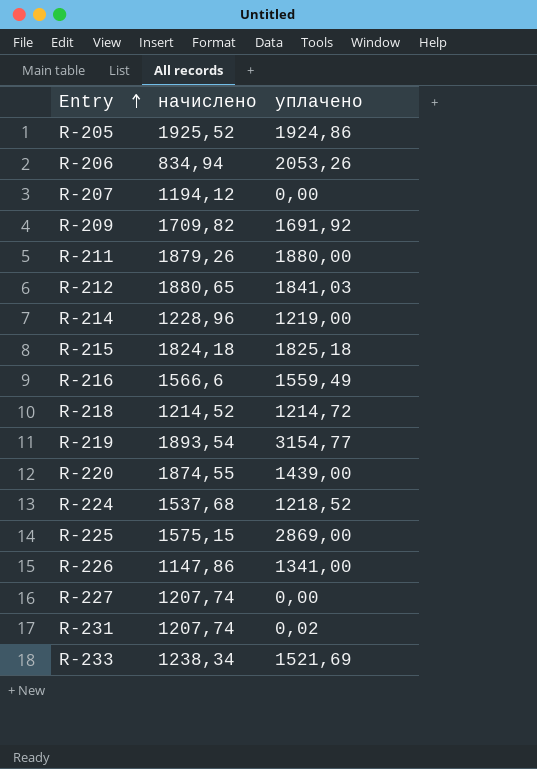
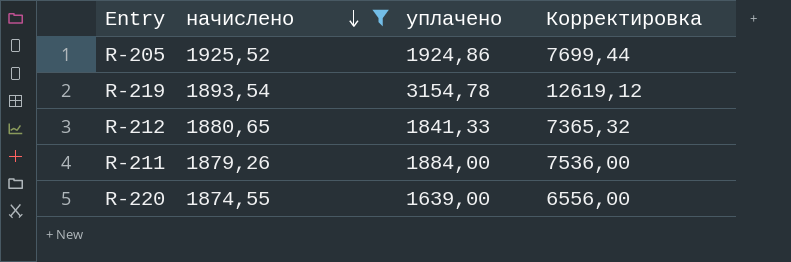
filter: none -> начислено >= 1874,55
row order: Entry ascending -> начислено descending
column Корректировка | formula: none -> [уплачено] * 4
R-219 | уплачено: 3154,77 -> 3154,78
R-212 | уплачено: 1841,03 -> 1841,33
R-211 | уплачено: 1880,00 -> 1884,00
R-220 | уплачено: 1439,00 -> 1639,00

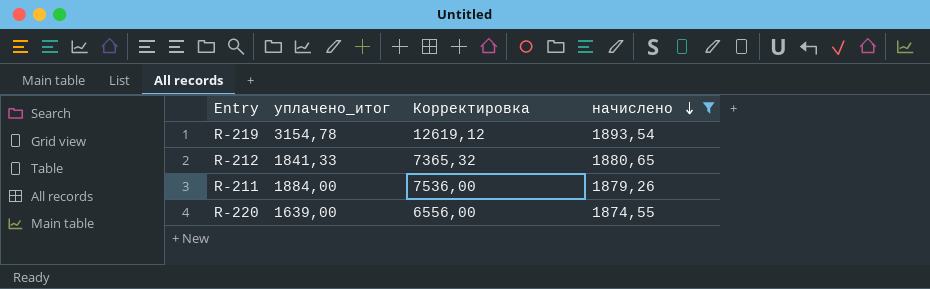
column name: уплачено -> уплачено_итог
column начислено | position: 2 -> 4
row R-205: 1925,52 | 1924,86 | 7699,44 -> none

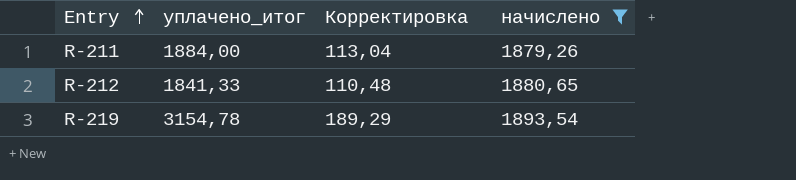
row order: начислено descending -> Entry ascending
column Корректировка | formula: [уплачено_итог] * 4 -> [уплачено_итог] * 0,06
row R-220: 1639,00 | 6556,00 | 1874,55 -> none

